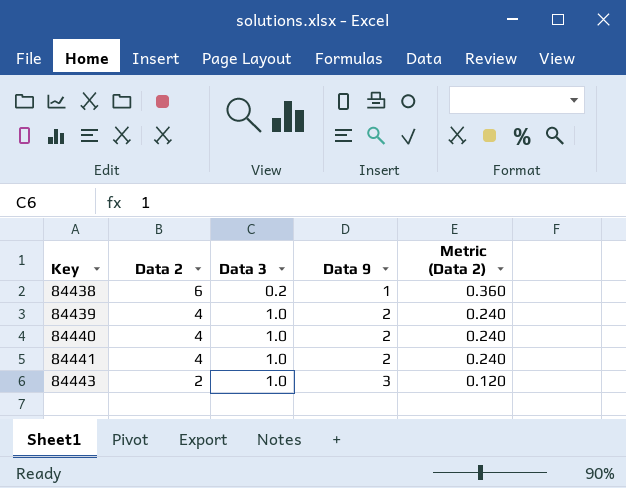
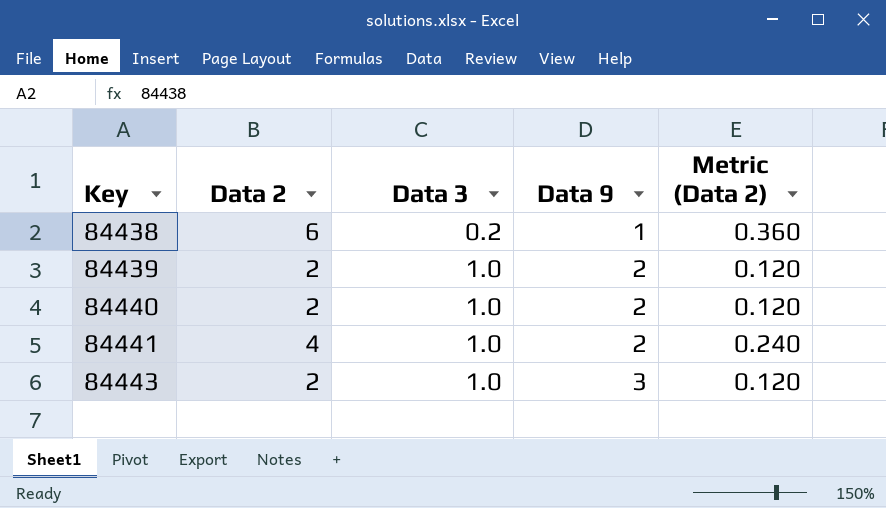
84439 | Data 2: 4 -> 2
84439 | Metric (Data 2): 0.240 -> 0.120
84440 | Data 2: 4 -> 2
84440 | Metric (Data 2): 0.240 -> 0.120

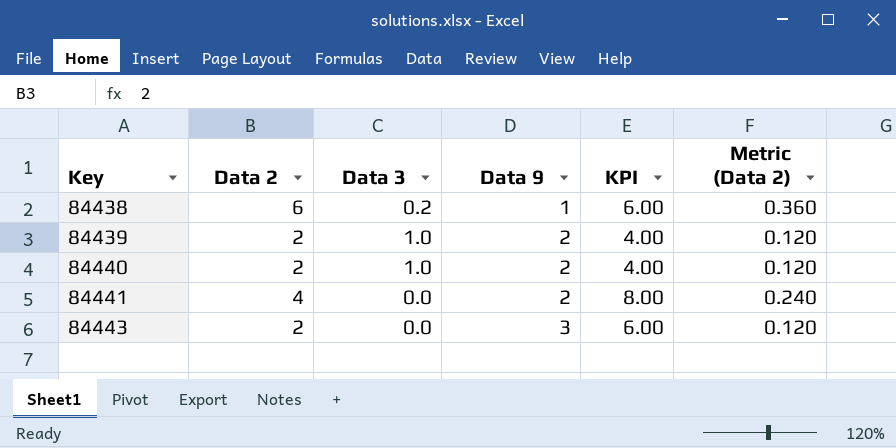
column KPI | formula: none -> [Data 2] * [Data 9]
84441 | Data 3: 1.0 -> 0.0
84443 | Data 3: 1.0 -> 0.0

